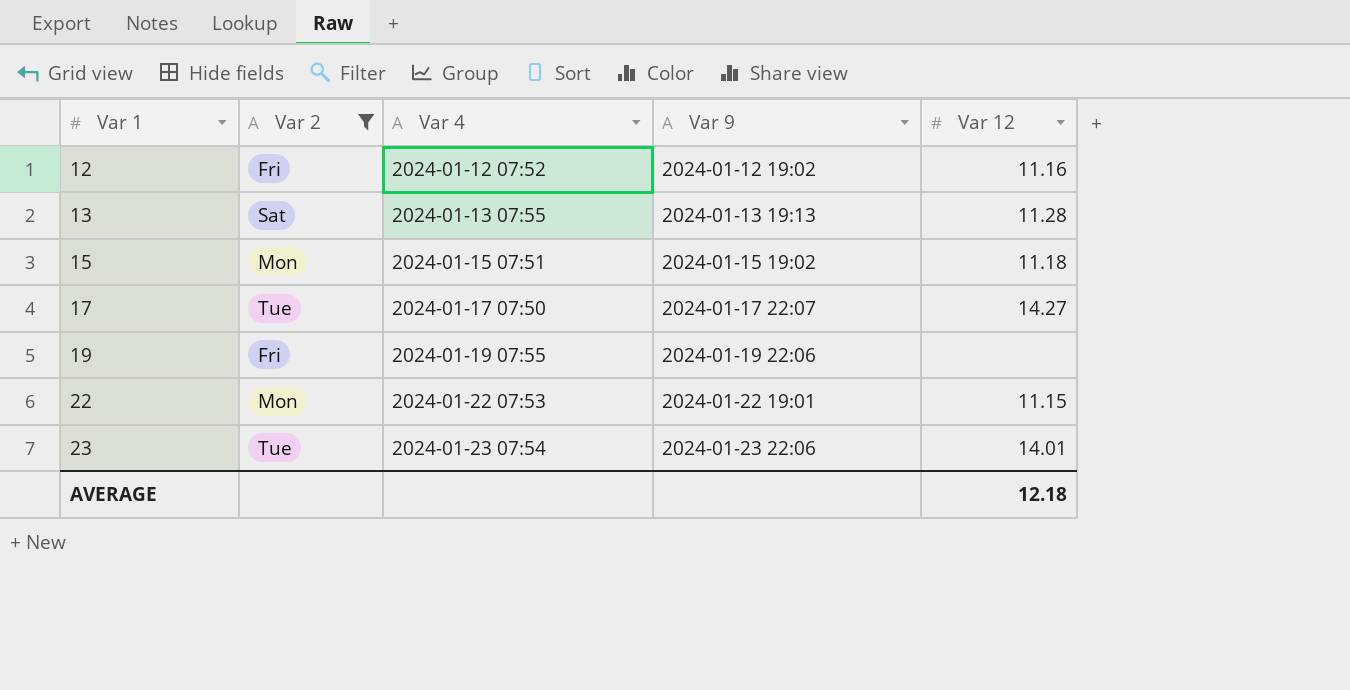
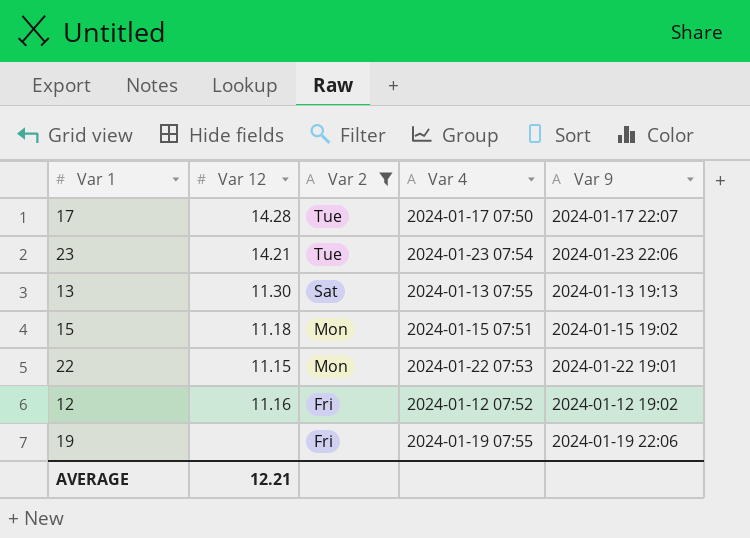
row order: Var 1 ascending -> Var 2 descending
column Var 12 | position: 5 -> 2
17 | Var 12: 14.27 -> 14.28
23 | Var 12: 14.01 -> 14.21
13 | Var 12: 11.28 -> 11.30
AVERAGE | Var 12: 12.18 -> 12.21

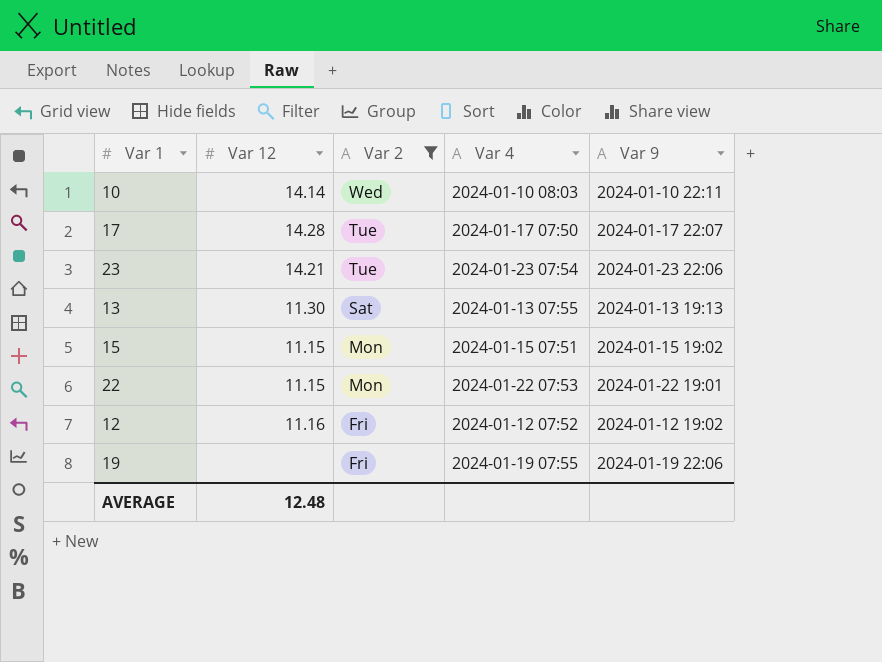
row 10: none -> 14.14 | Wed | 2024-01-10 08:03 | 2024-01-10 22:11
15 | Var 12: 11.18 -> 11.15
AVERAGE | Var 12: 12.21 -> 12.48

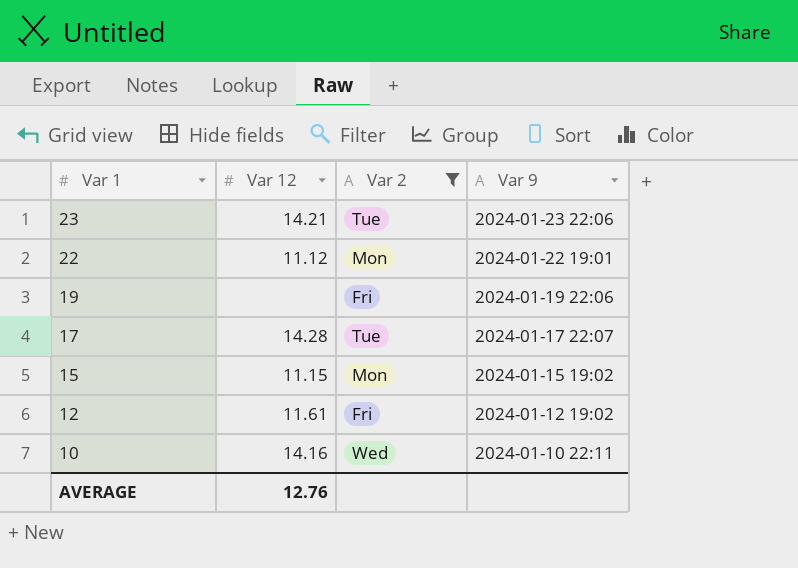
row order: Var 2 descending -> Var 1 descending
column Var 4 | position: 4 -> none
row 13: 11.30 | Sat | 2024-01-13 07:55 | 2024-01-13 19:13 -> none
22 | Var 12: 11.15 -> 11.12
12 | Var 12: 11.16 -> 11.61
10 | Var 12: 14.14 -> 14.16
AVERAGE | Var 12: 12.48 -> 12.76

